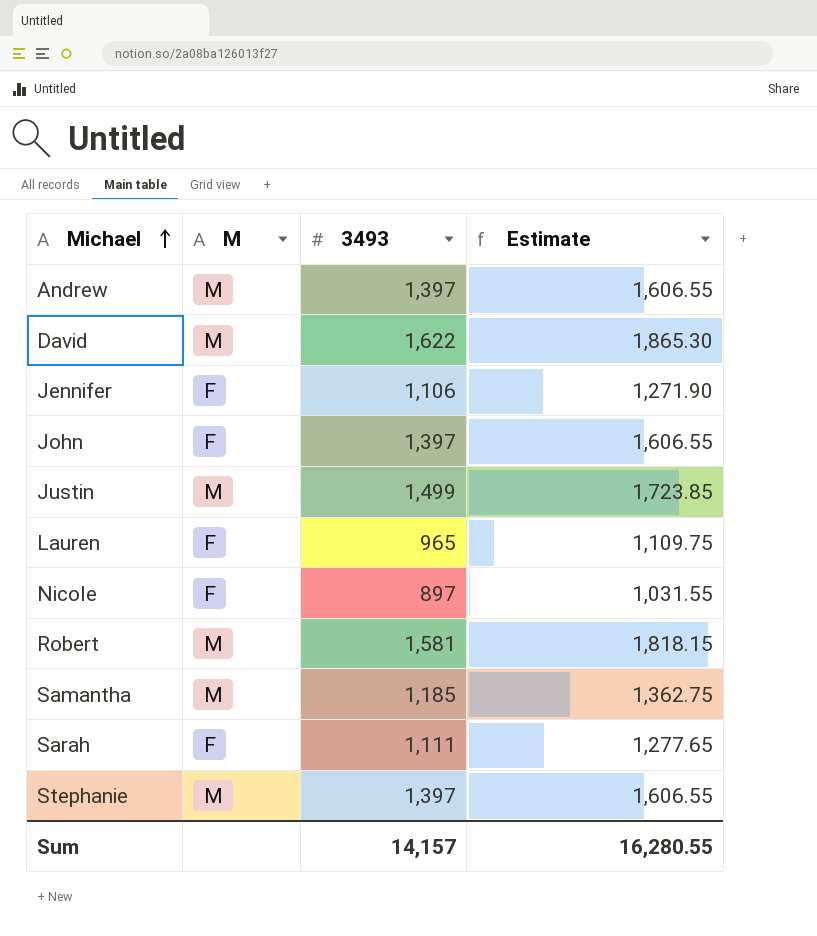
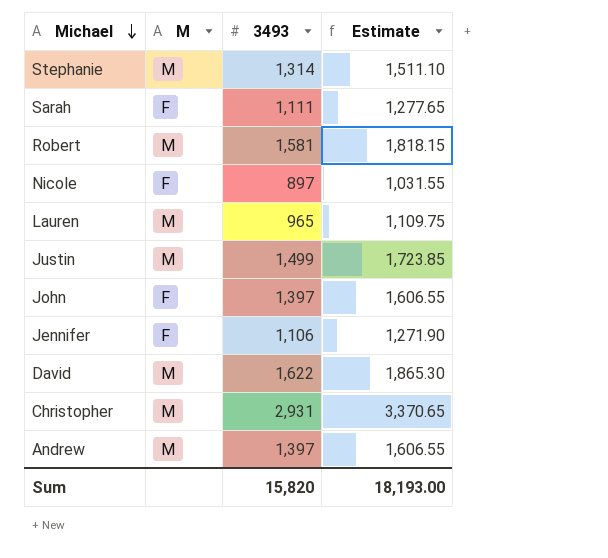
row order: Michael ascending -> Michael descending
row Samantha: M | 1,185 | 1,362.75 -> none
Stephanie | 3493: 1,397 -> 1,314
Stephanie | Estimate: 1,606.55 -> 1,511.10
Lauren | M: F -> M
row Christopher: none -> M | 2,931 | 3,370.65
Sum | 3493: 14,157 -> 15,820
Sum | Estimate: 16,280.55 -> 18,193.00

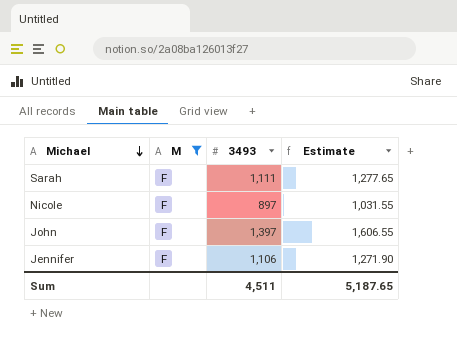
filter: none -> M = F
Sum | 3493: 15,820 -> 4,511
Sum | Estimate: 18,193.00 -> 5,187.65

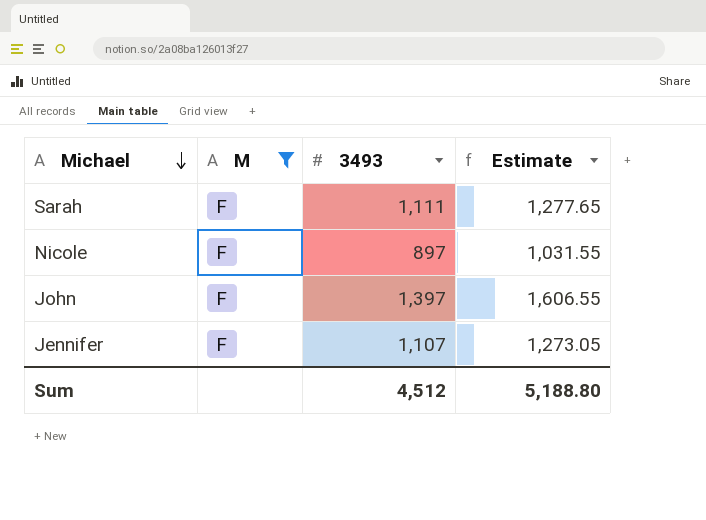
Jennifer | 3493: 1,106 -> 1,107
Jennifer | Estimate: 1,271.90 -> 1,273.05
Sum | 3493: 4,511 -> 4,512
Sum | Estimate: 5,187.65 -> 5,188.80

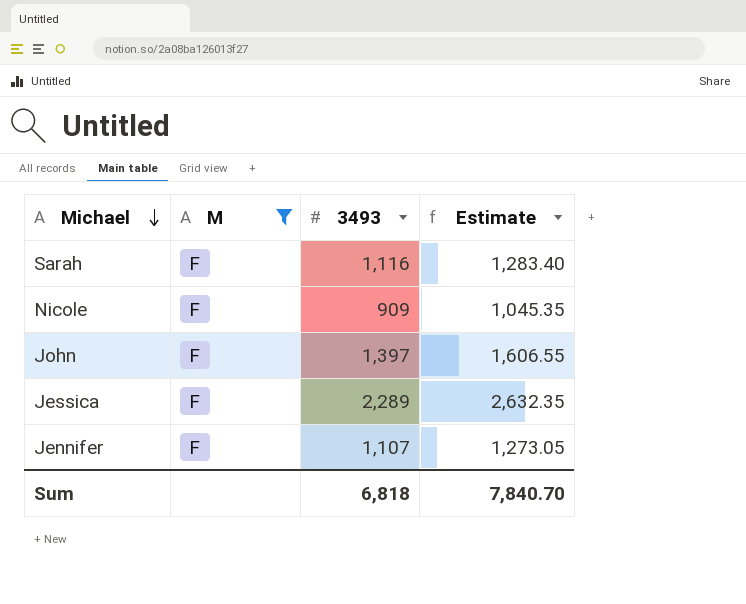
Sarah | 3493: 1,111 -> 1,116
Sarah | Estimate: 1,277.65 -> 1,283.40
Nicole | 3493: 897 -> 909
Nicole | Estimate: 1,031.55 -> 1,045.35
row Jessica: none -> F | 2,289 | 2,632.35
Sum | 3493: 4,512 -> 6,818
Sum | Estimate: 5,188.80 -> 7,840.70

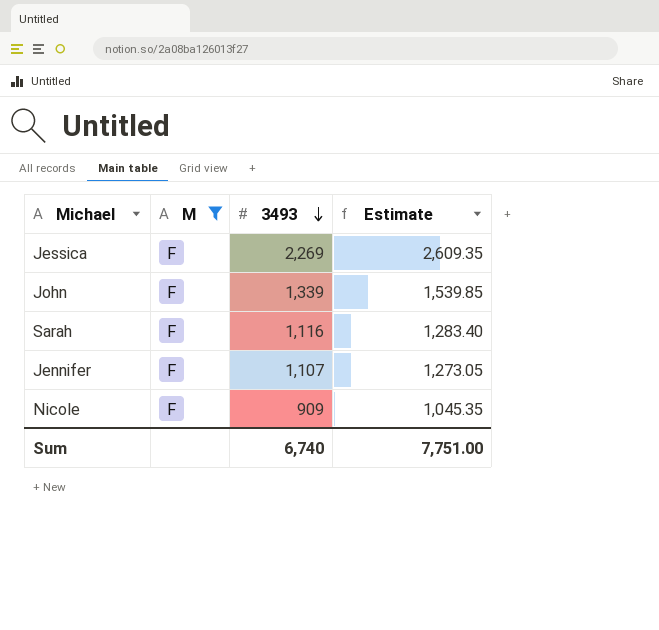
row order: Michael descending -> 3493 descending
Jessica | 3493: 2,289 -> 2,269
Jessica | Estimate: 2,632.35 -> 2,609.35
John | 3493: 1,397 -> 1,339
John | Estimate: 1,606.55 -> 1,539.85
Sum | 3493: 6,818 -> 6,740
Sum | Estimate: 7,840.70 -> 7,751.00

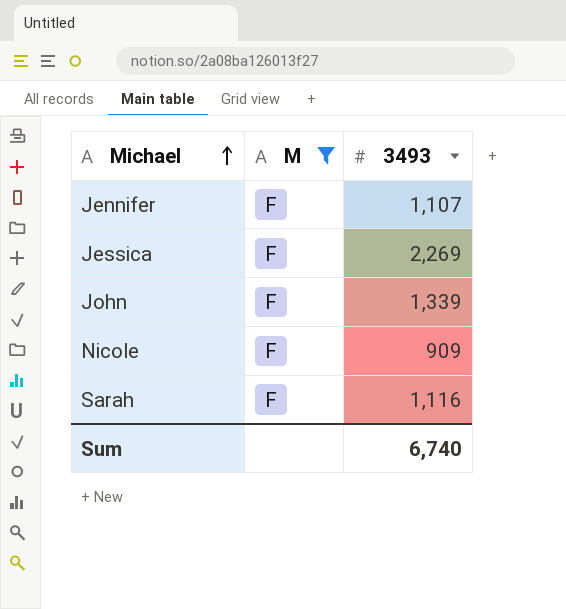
row order: 3493 descending -> Michael ascending
column Estimate | formula: [3493] * 1.15 -> none

